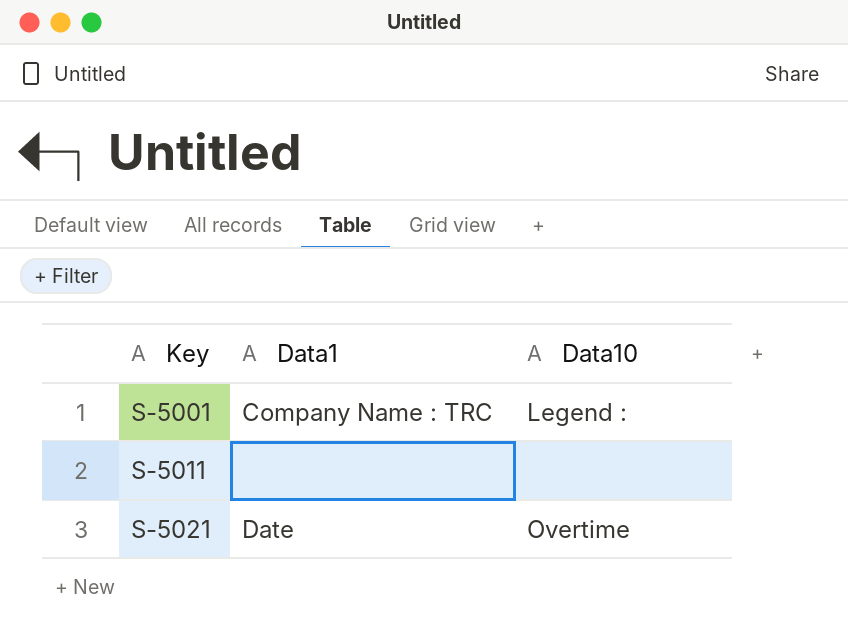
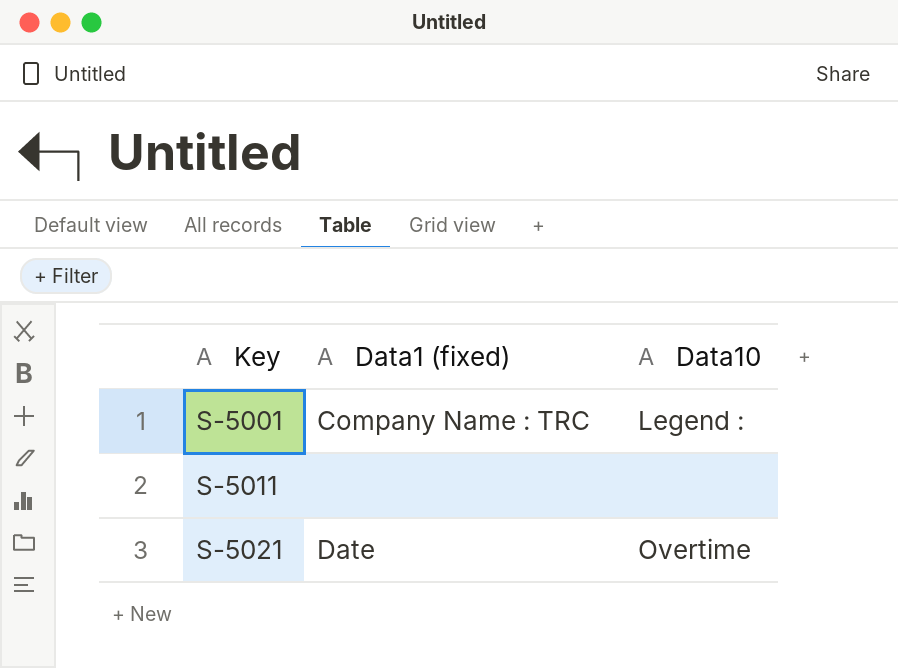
column name: Data1 -> Data1 (fixed)

